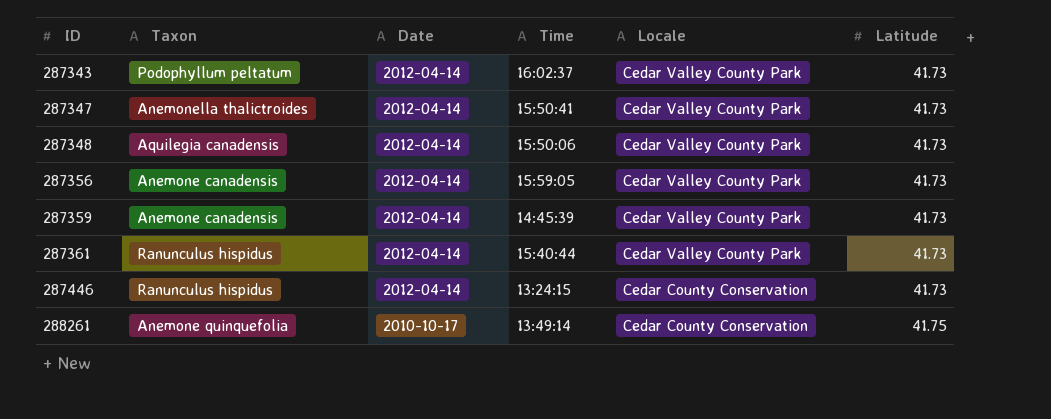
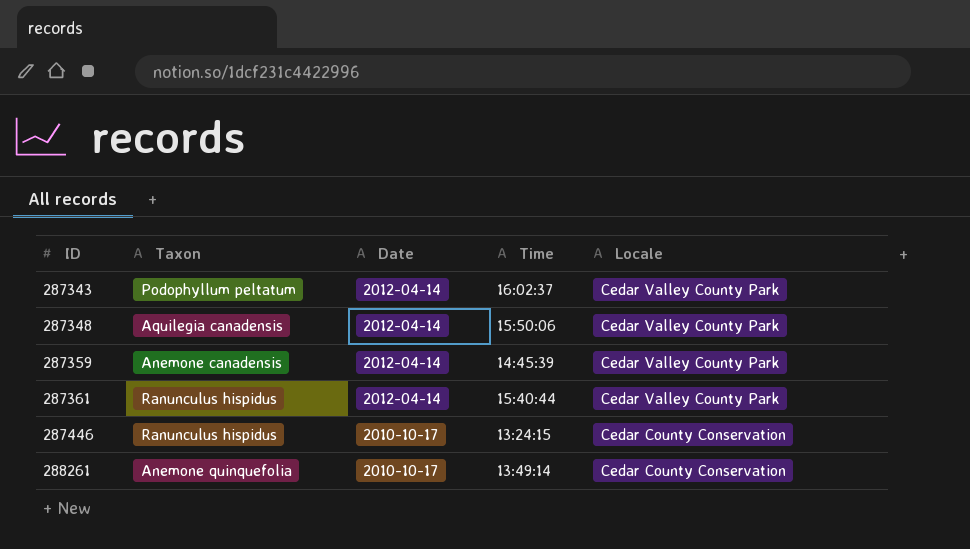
column Latitude | position: 6 -> none
row 287347: Anemonella thalictroides | 2012-04-14 | 15:50:41 | Cedar Valley County Park | 41.73 -> none
row 287356: Anemone canadensis | 2012-04-14 | 15:59:05 | Cedar Valley County Park | 41.73 -> none
287446 | Date: 2012-04-14 -> 2010-10-17

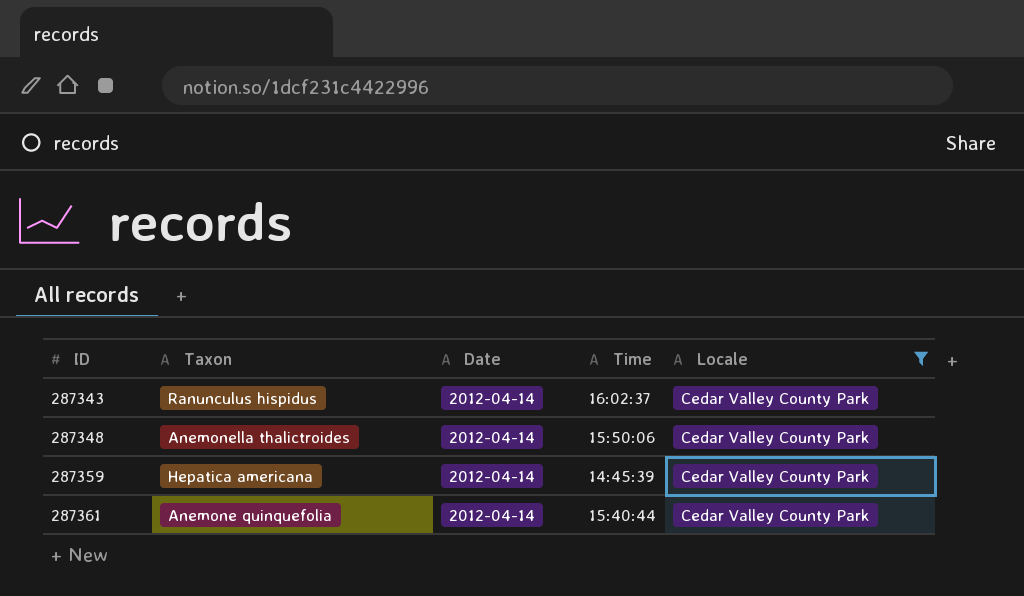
filter: none -> Locale = Cedar Valley County Park
287343 | Taxon: Podophyllum peltatum -> Ranunculus hispidus
287348 | Taxon: Aquilegia canadensis -> Anemonella thalictroides
287359 | Taxon: Anemone canadensis -> Hepatica americana
287361 | Taxon: Ranunculus hispidus -> Anemone quinquefolia

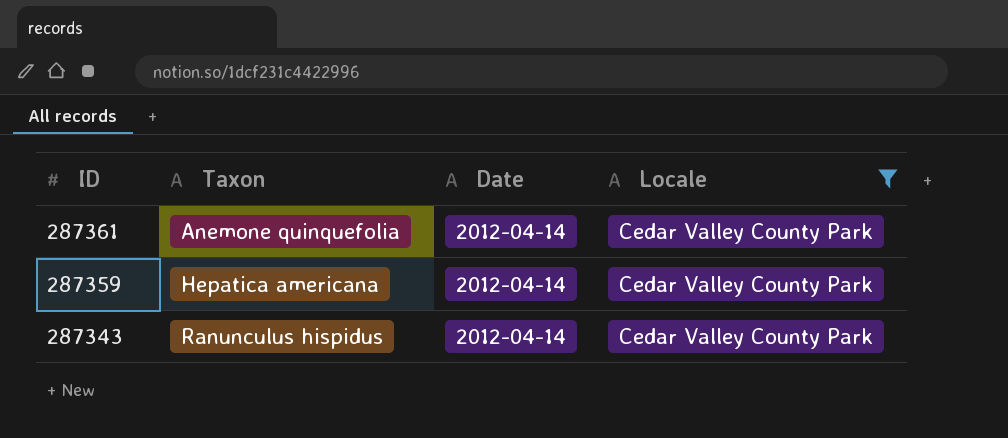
row order: ID ascending -> ID descending
column Time | position: 4 -> none
row 287348: Anemonella thalictroides | 2012-04-14 | 15:50:06 | Cedar Valley County Park -> none

